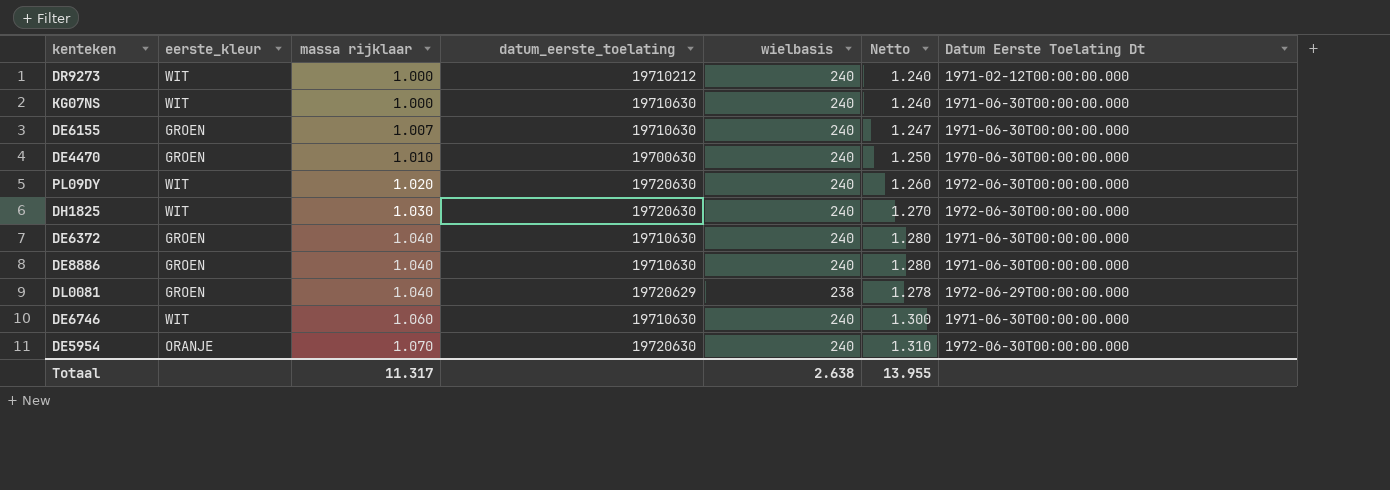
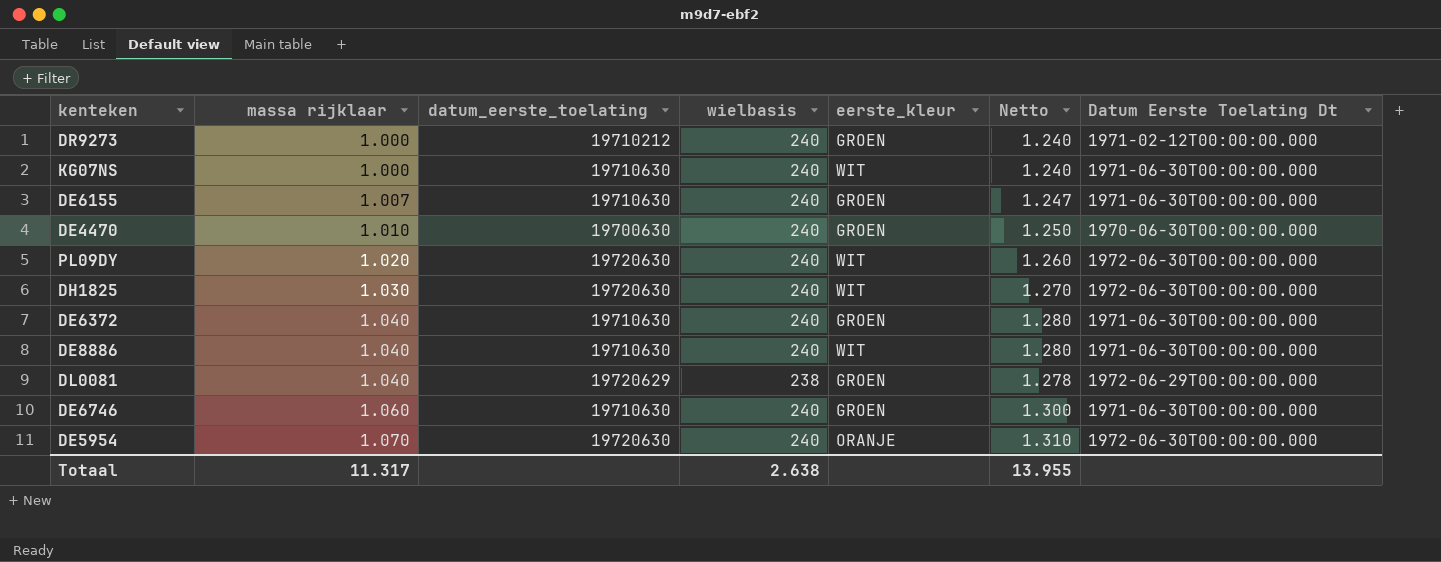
column eerste_kleur | position: 2 -> 5
DR9273 | eerste_kleur: WIT -> GROEN
DE8886 | eerste_kleur: GROEN -> WIT
DE6746 | eerste_kleur: WIT -> GROEN

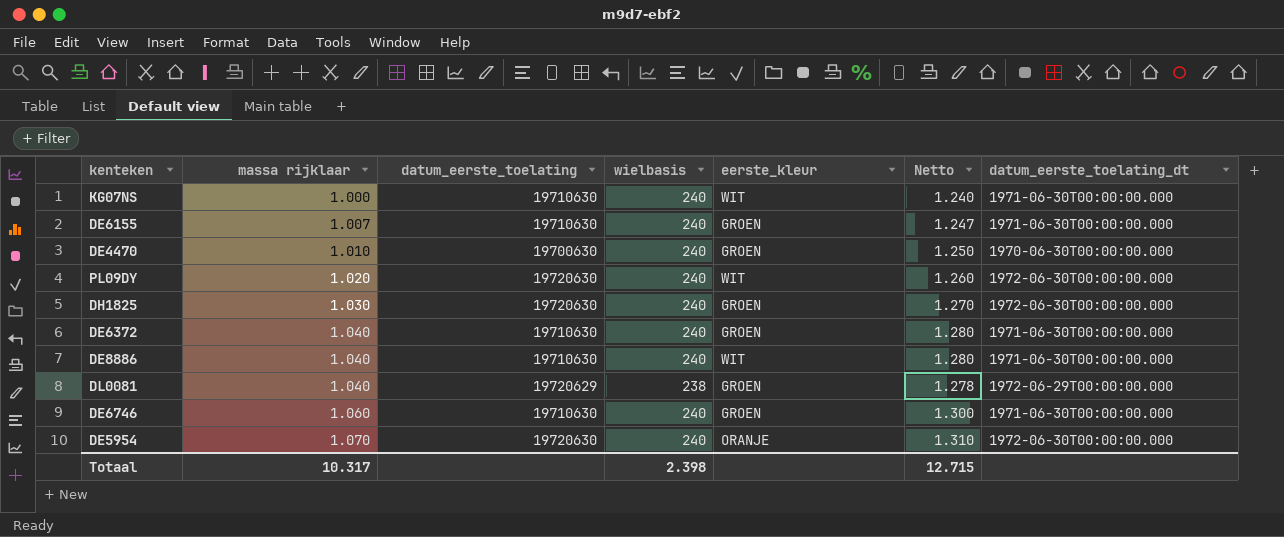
column name: Datum Eerste Toelating Dt -> datum_eerste_toelating_dt
row DR9273: 1.000 | 19710212 | 240 | GROEN | 1.240 | 1971-02-12T00:00:00.000 -> none
DH1825 | eerste_kleur: WIT -> GROEN
Totaal | massa rijklaar: 11.317 -> 10.317
Totaal | wielbasis: 2.638 -> 2.398
Totaal | Netto: 13.955 -> 12.715

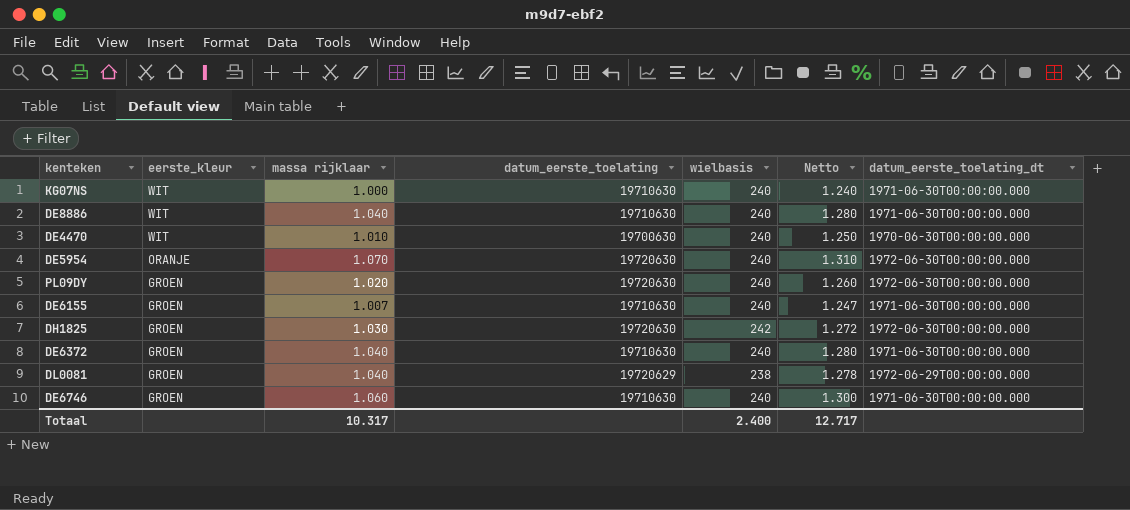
row order: massa rijklaar ascending -> eerste_kleur descending
column eerste_kleur | position: 5 -> 2
DE4470 | eerste_kleur: GROEN -> WIT
PL09DY | eerste_kleur: WIT -> GROEN
DH1825 | wielbasis: 240 -> 242
DH1825 | Netto: 1.270 -> 1.272
Totaal | wielbasis: 2.398 -> 2.400
Totaal | Netto: 12.715 -> 12.717

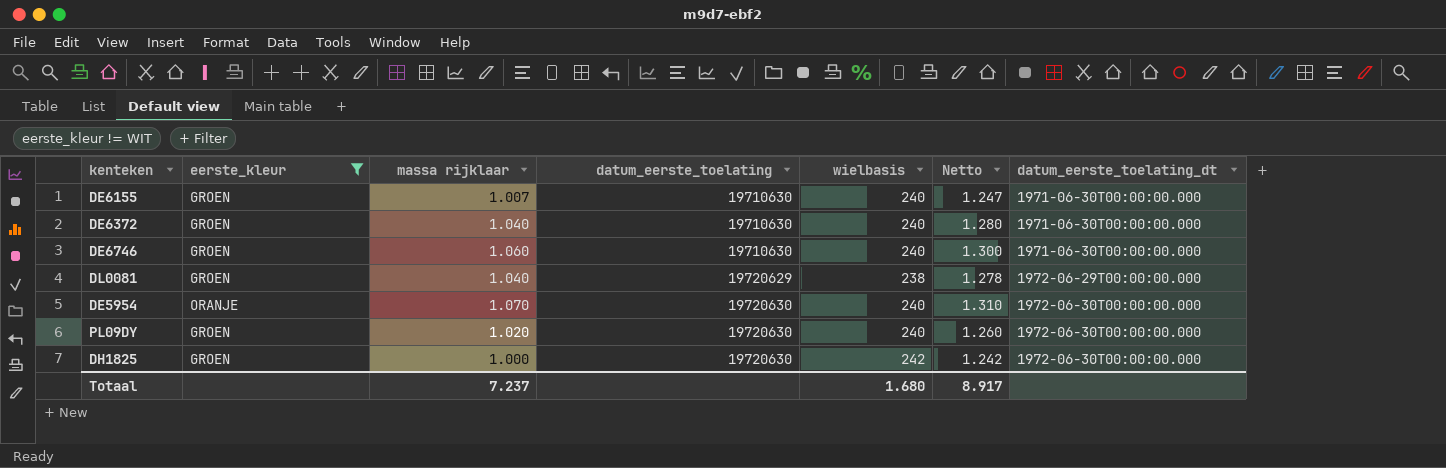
filter: none -> eerste_kleur != WIT
row order: eerste_kleur descending -> datum_eerste_toelating ascending
DH1825 | massa rijklaar: 1.030 -> 1.000
DH1825 | Netto: 1.272 -> 1.242
Totaal | massa rijklaar: 10.317 -> 7.237
Totaal | wielbasis: 2.400 -> 1.680
Totaal | Netto: 12.717 -> 8.917

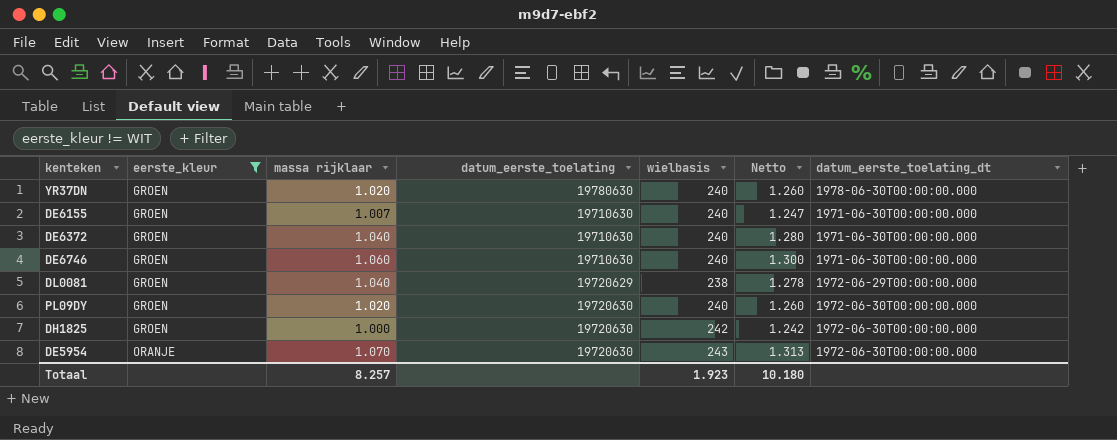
row order: datum_eerste_toelating ascending -> eerste_kleur ascending
row YR37DN: none -> GROEN | 1.020 | 19780630 | 240 | 1.260 | 1978-06-30T00:00:00.000
DE5954 | wielbasis: 240 -> 243
DE5954 | Netto: 1.310 -> 1.313
Totaal | massa rijklaar: 7.237 -> 8.257
Totaal | wielbasis: 1.680 -> 1.923
Totaal | Netto: 8.917 -> 10.180

